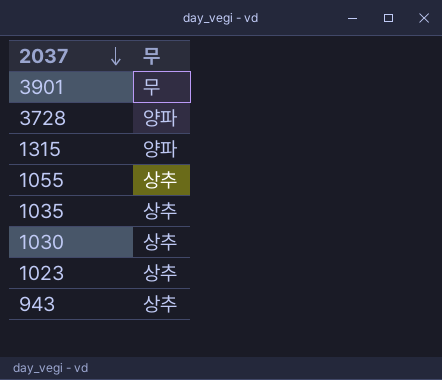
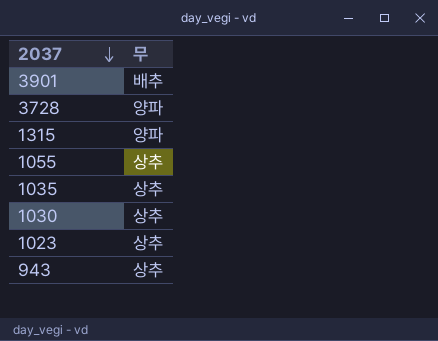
3901 | 무: 무 -> 배추

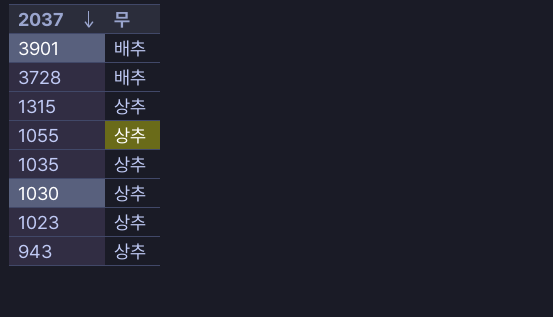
3728 | 무: 양파 -> 배추
1315 | 무: 양파 -> 상추

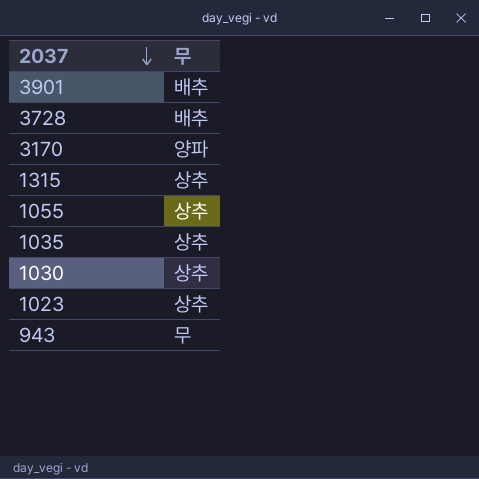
row 3170: none -> 양파
943 | 무: 상추 -> 무

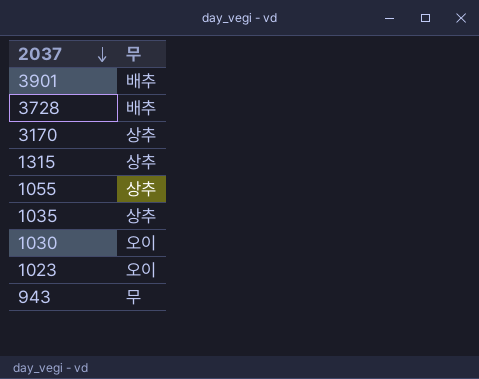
3170 | 무: 양파 -> 상추
1030 | 무: 상추 -> 오이
1023 | 무: 상추 -> 오이

